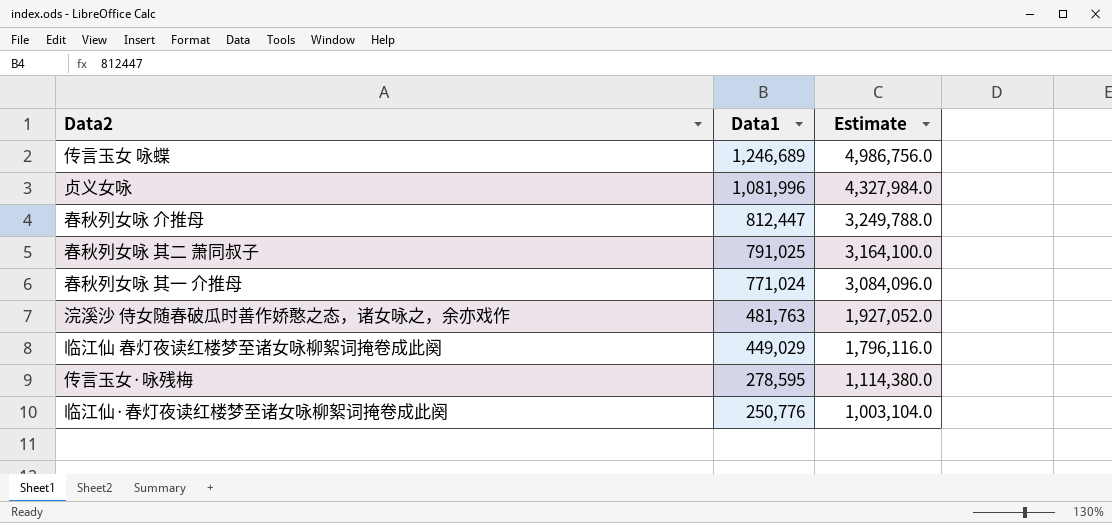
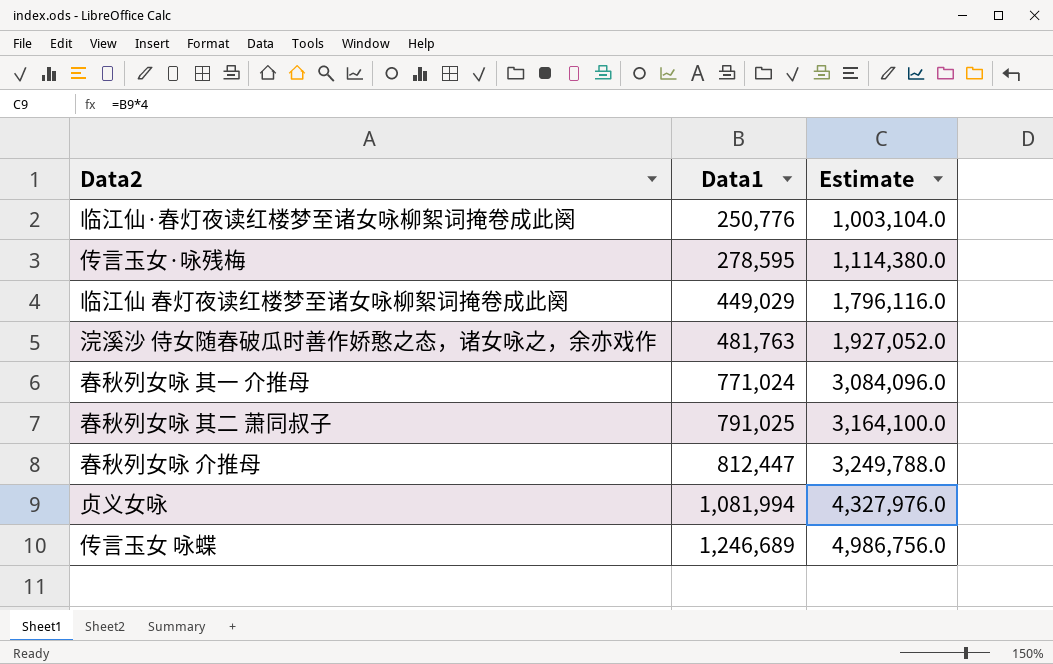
row order: Data1 descending -> Data1 ascending
贞义女咏 | Data1: 1,081,996 -> 1,081,994
贞义女咏 | Estimate: 4,327,984.0 -> 4,327,976.0

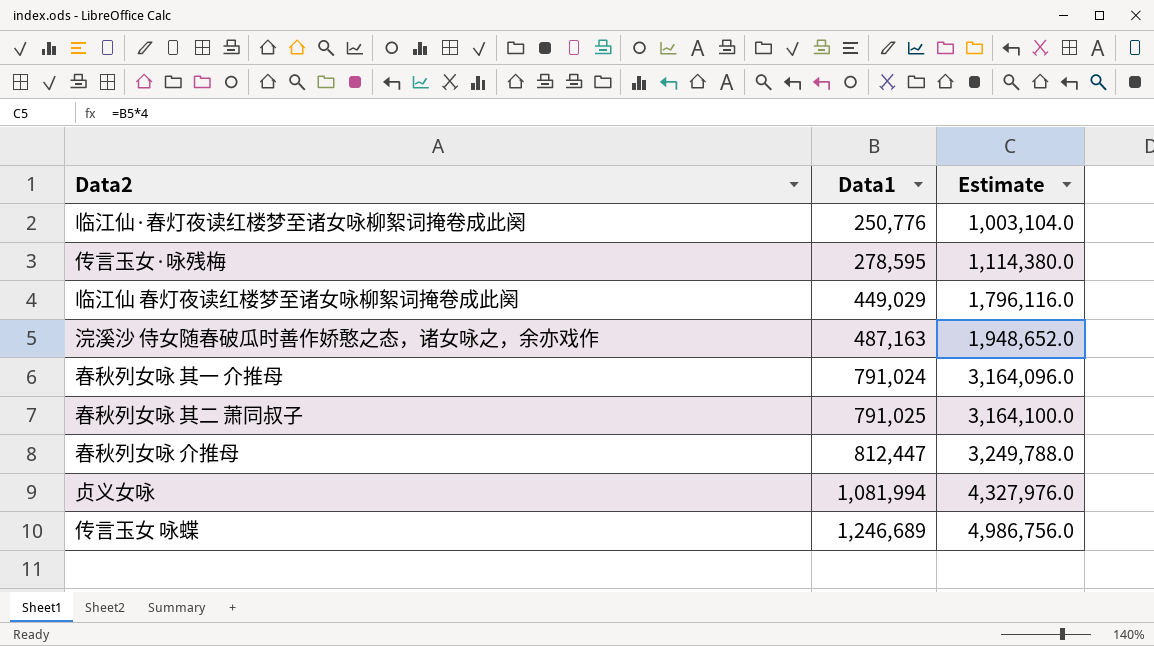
浣溪沙 侍女随春破瓜时善作娇憨之态，诸女咏之，余亦戏作 | Data1: 481,763 -> 487,163
浣溪沙 侍女随春破瓜时善作娇憨之态，诸女咏之，余亦戏作 | Estimate: 1,927,052.0 -> 1,948,652.0
春秋列女咏 其一 介推母 | Data1: 771,024 -> 791,024
春秋列女咏 其一 介推母 | Estimate: 3,084,096.0 -> 3,164,096.0

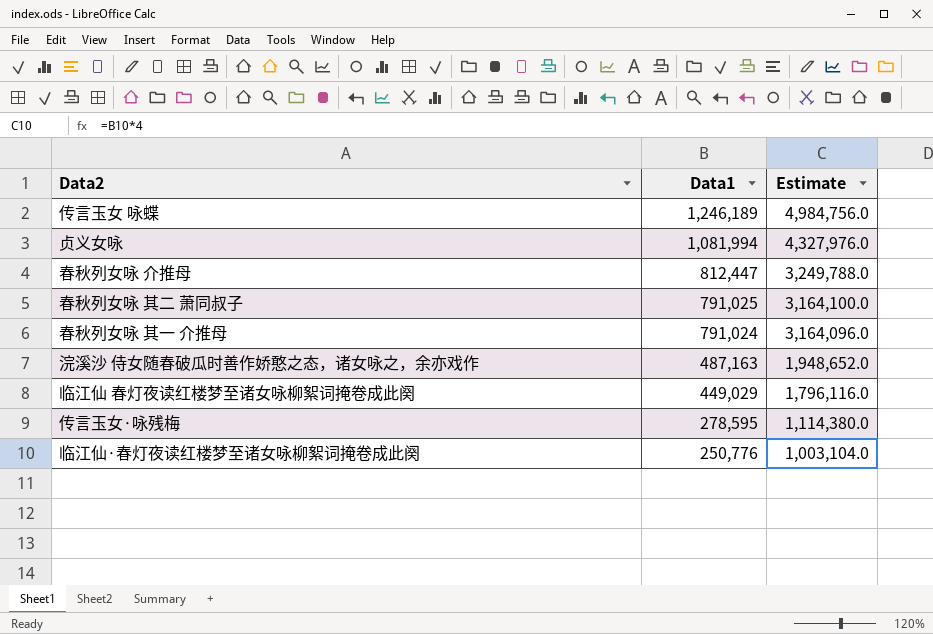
row order: Data1 ascending -> Data1 descending
传言玉女 咏蝶 | Data1: 1,246,689 -> 1,246,189
传言玉女 咏蝶 | Estimate: 4,986,756.0 -> 4,984,756.0

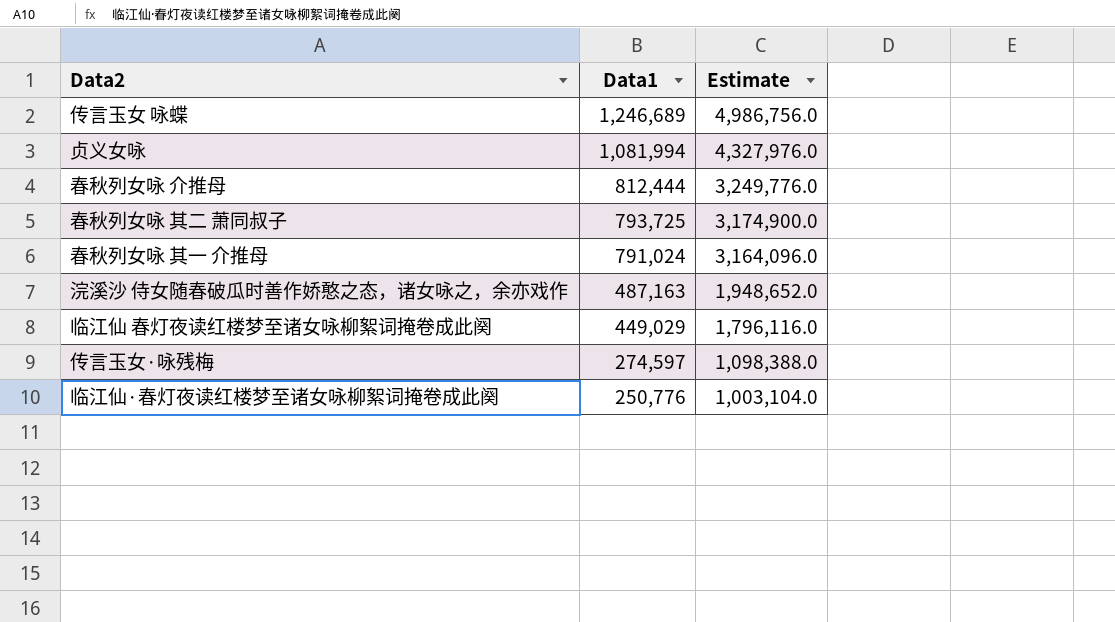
传言玉女 咏蝶 | Data1: 1,246,189 -> 1,246,689
传言玉女 咏蝶 | Estimate: 4,984,756.0 -> 4,986,756.0
春秋列女咏 介推母 | Data1: 812,447 -> 812,444
春秋列女咏 介推母 | Estimate: 3,249,788.0 -> 3,249,776.0
春秋列女咏 其二 萧同叔子 | Data1: 791,025 -> 793,725
春秋列女咏 其二 萧同叔子 | Estimate: 3,164,100.0 -> 3,174,900.0
传言玉女·咏残梅 | Data1: 278,595 -> 274,597
传言玉女·咏残梅 | Estimate: 1,114,380.0 -> 1,098,388.0

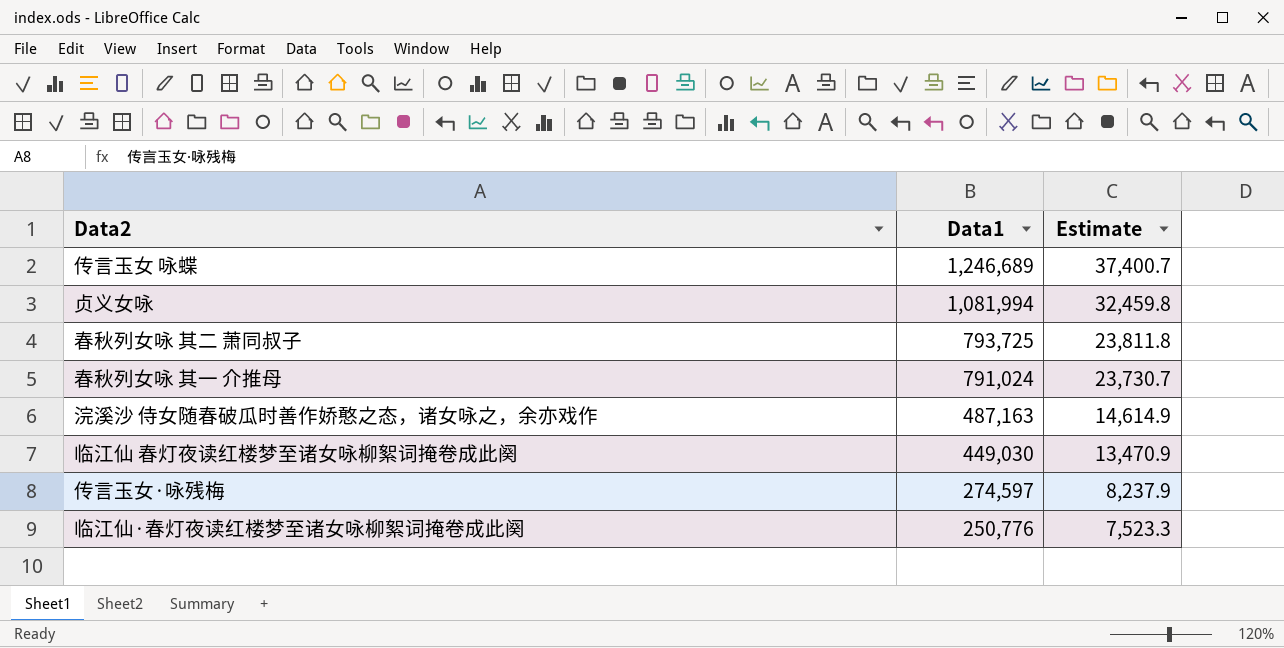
column Estimate | formula: [Data1] * 4 -> [Data1] * 0.03
row 春秋列女咏 介推母: 812,444 | 3,249,776.0 -> none
临江仙 春灯夜读红楼梦至诸女咏柳絮词掩卷成此阕 | Data1: 449,029 -> 449,030

